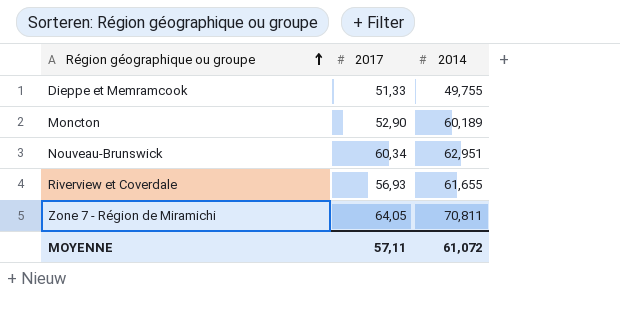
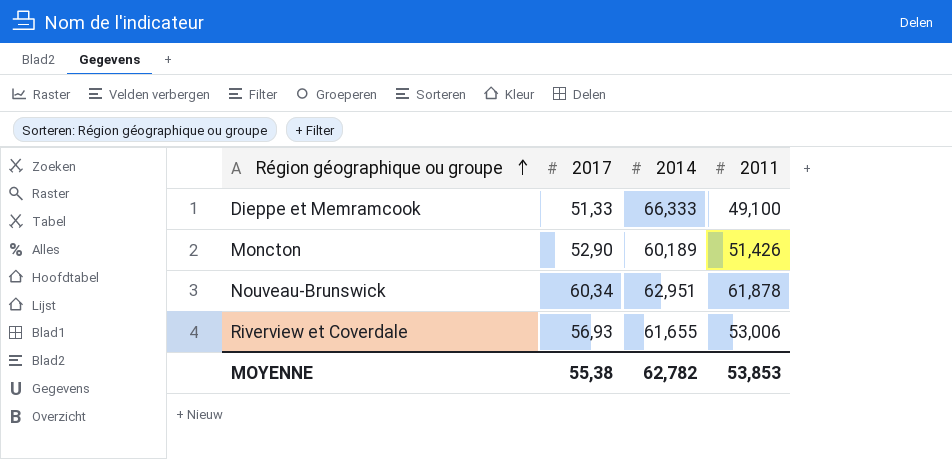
column 2011 | position: none -> 4
row Zone 7 - Région de Miramichi: 64,05 | 70,811 -> none
Dieppe et Memramcook | 2014: 49,755 -> 66,333
MOYENNE | 2017: 57,11 -> 55,38
MOYENNE | 2014: 61,072 -> 62,782

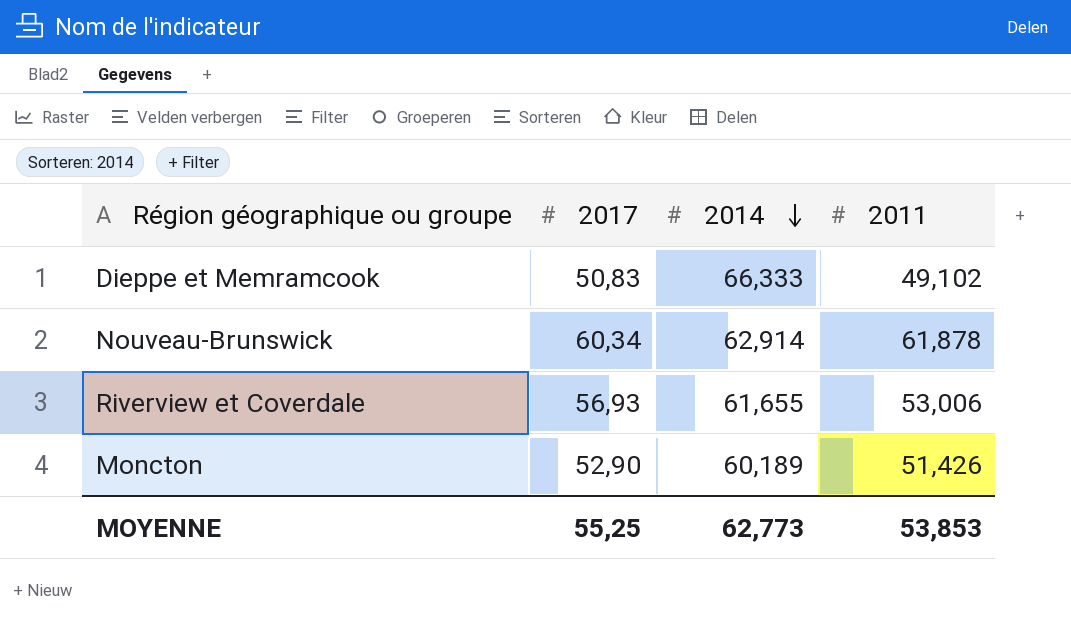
row order: Région géographique ou groupe ascending -> 2014 descending
Dieppe et Memramcook | 2017: 51,33 -> 50,83
Dieppe et Memramcook | 2011: 49,100 -> 49,102
Nouveau-Brunswick | 2014: 62,951 -> 62,914
MOYENNE | 2017: 55,38 -> 55,25
MOYENNE | 2014: 62,782 -> 62,773

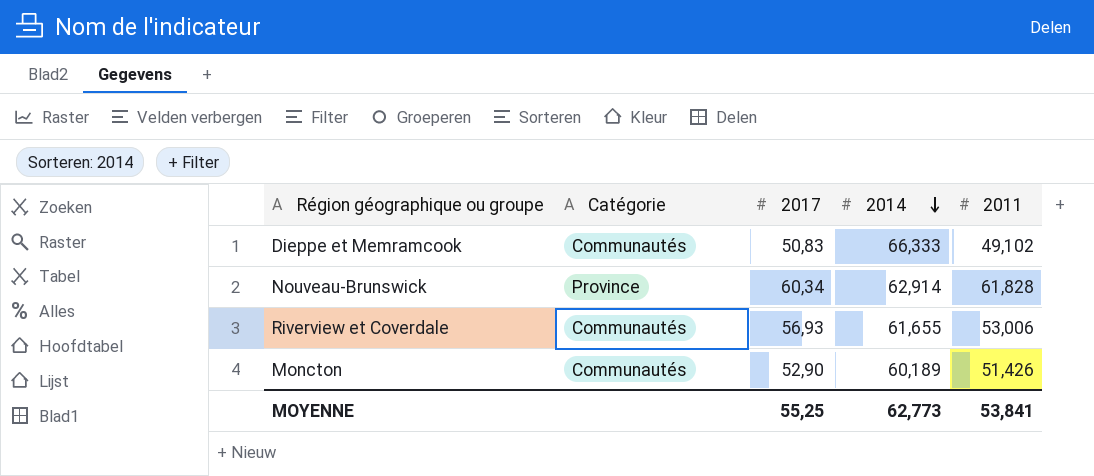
column Catégorie | position: none -> 2
Nouveau-Brunswick | 2011: 61,878 -> 61,828
MOYENNE | 2011: 53,853 -> 53,841

